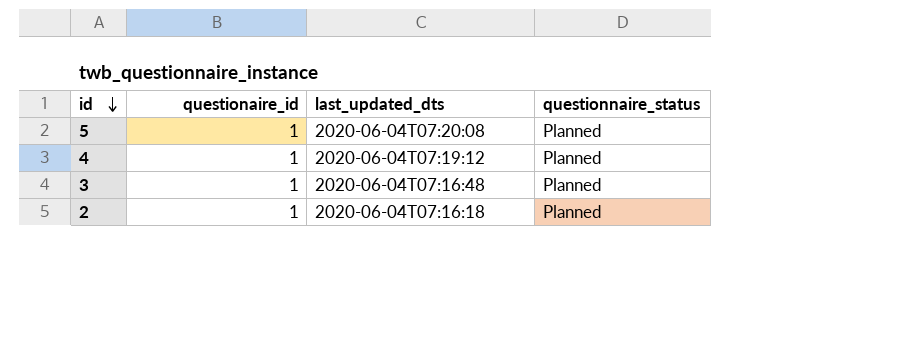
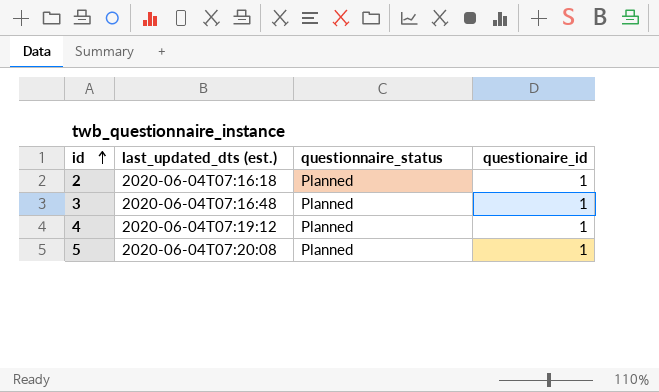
row order: id descending -> id ascending
column name: last_updated_dts -> last_updated_dts (est.)
column questionaire_id | position: 2 -> 4

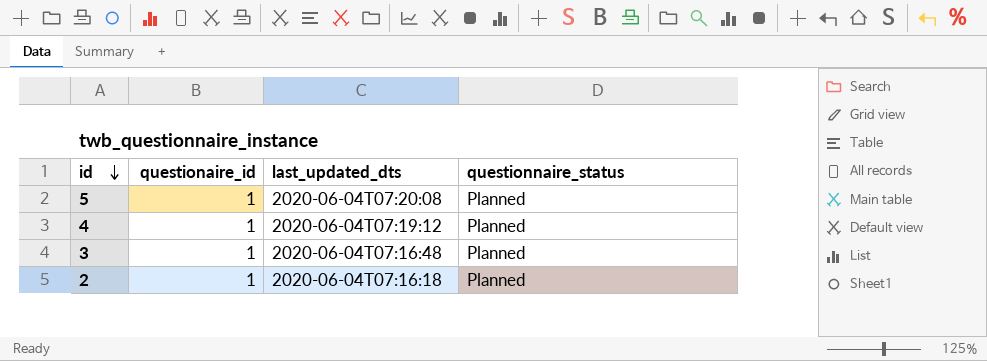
row order: id ascending -> id descending
column questionaire_id | position: 4 -> 2
column name: last_updated_dts (est.) -> last_updated_dts

